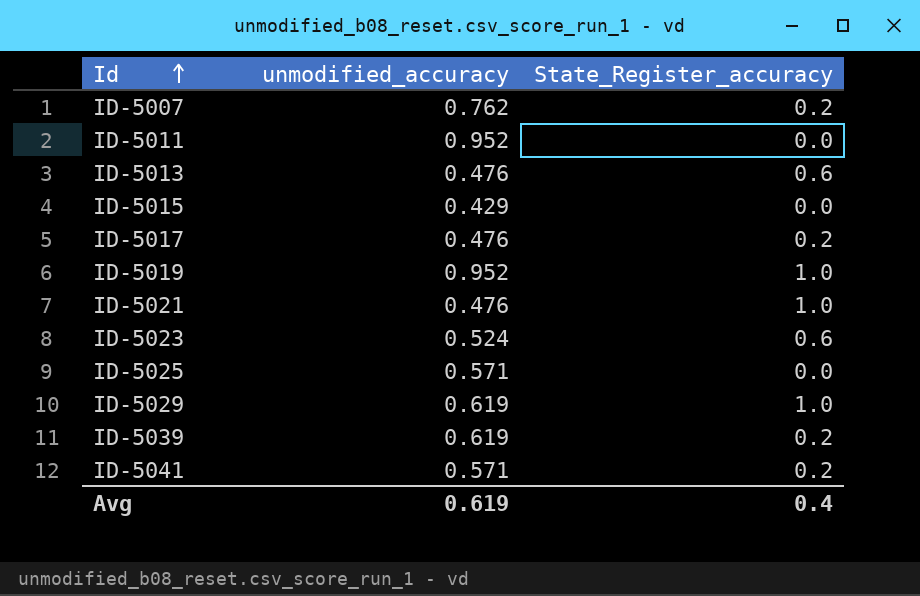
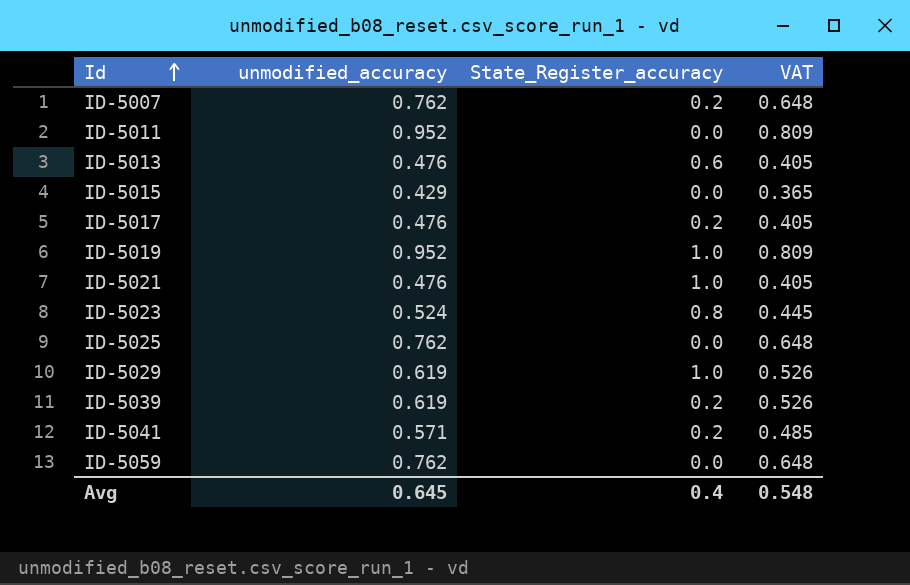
column VAT | formula: none -> [unmodified_accuracy] * 0.85
ID-5023 | State_Register_accuracy: 0.6 -> 0.8
ID-5025 | unmodified_accuracy: 0.571 -> 0.762
row ID-5059: none -> 0.762 | 0.0 | 0.648
Avg | unmodified_accuracy: 0.619 -> 0.645

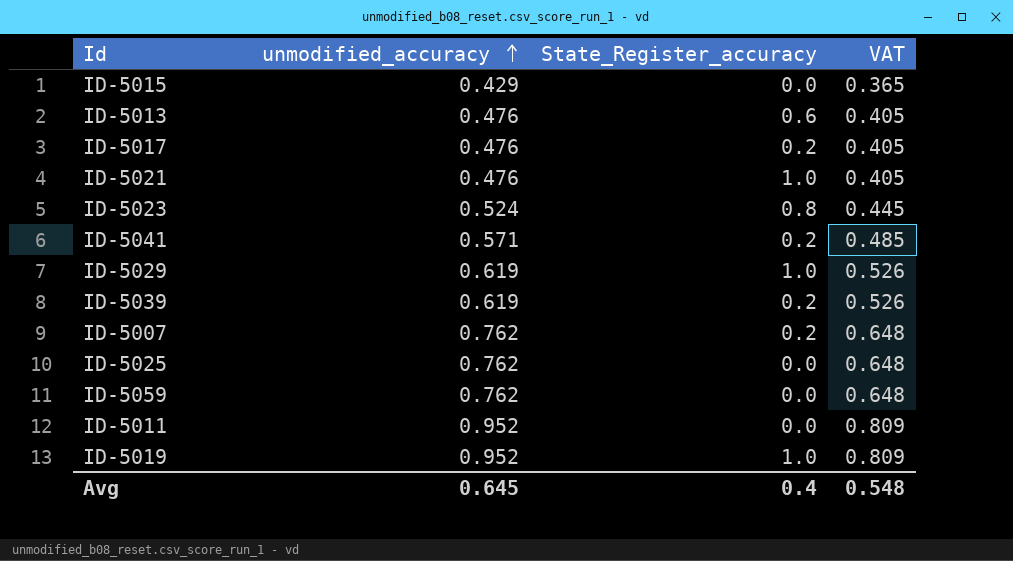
row order: Id ascending -> unmodified_accuracy ascending

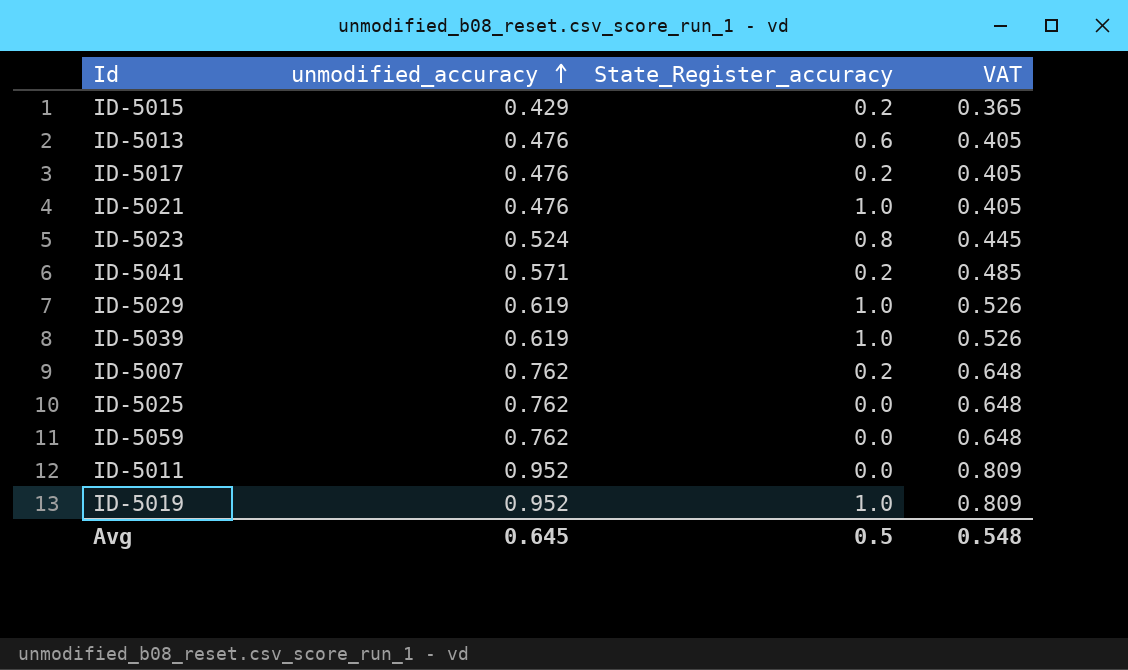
ID-5015 | State_Register_accuracy: 0.0 -> 0.2
ID-5039 | State_Register_accuracy: 0.2 -> 1.0
Avg | State_Register_accuracy: 0.4 -> 0.5

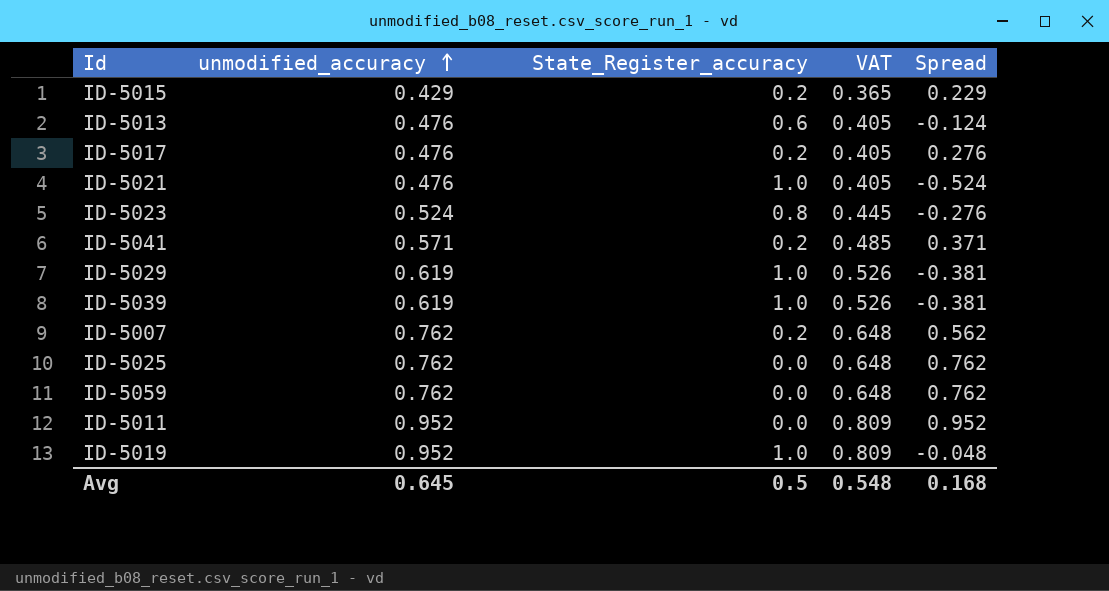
column Spread | formula: none -> [unmodified_accuracy] - [State_Register_accuracy]

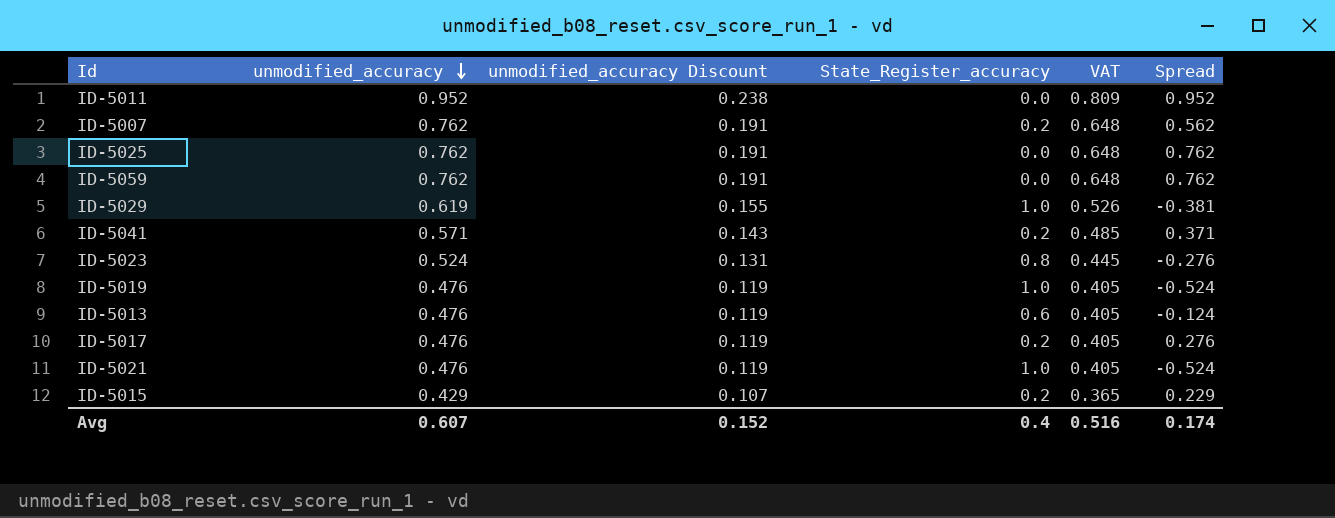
row order: unmodified_accuracy ascending -> unmodified_accuracy descending
column unmodified_accuracy Discount | formula: none -> [unmodified_accuracy] * 0.25
row ID-5039: 0.619 | 1.0 | 0.526 | -0.381 -> none
ID-5019 | unmodified_accuracy: 0.952 -> 0.476
ID-5019 | VAT: 0.809 -> 0.405
ID-5019 | Spread: -0.048 -> -0.524
Avg | unmodified_accuracy: 0.645 -> 0.607
Avg | State_Register_accuracy: 0.5 -> 0.4
Avg | VAT: 0.548 -> 0.516
Avg | Spread: 0.168 -> 0.174

